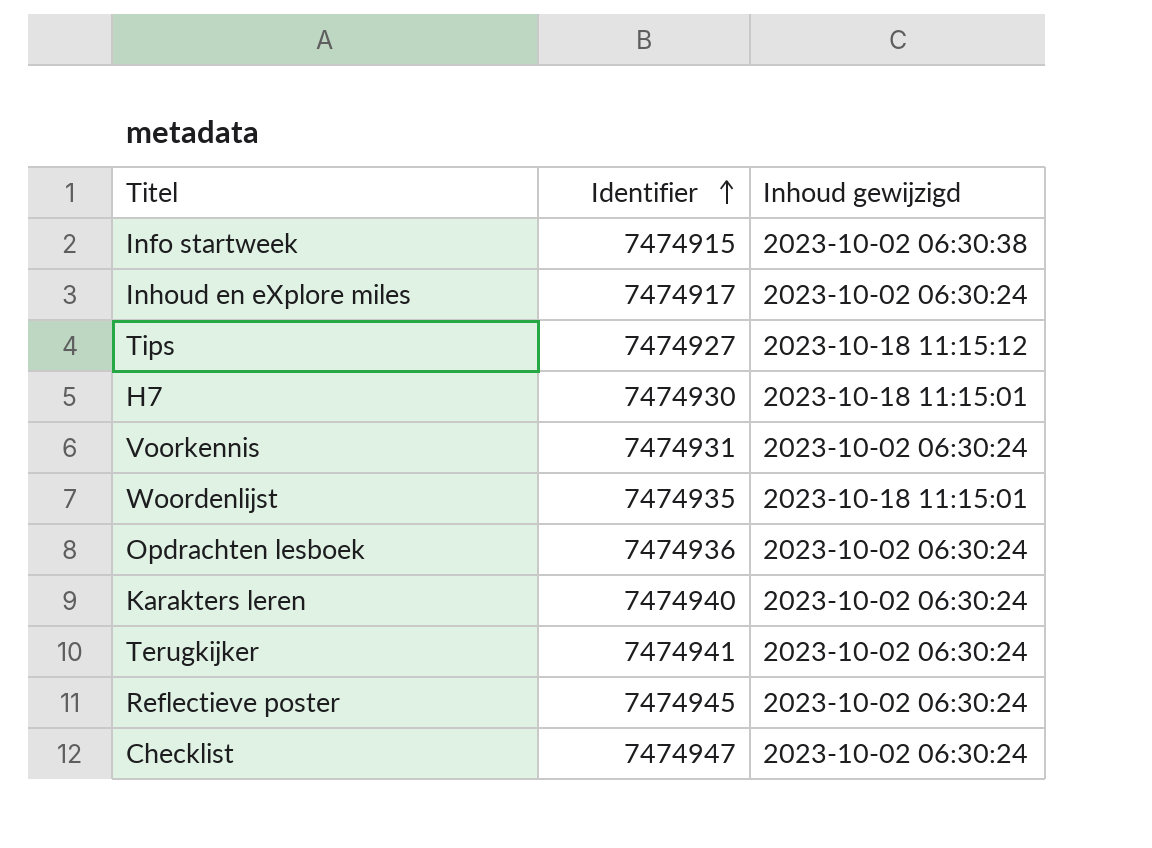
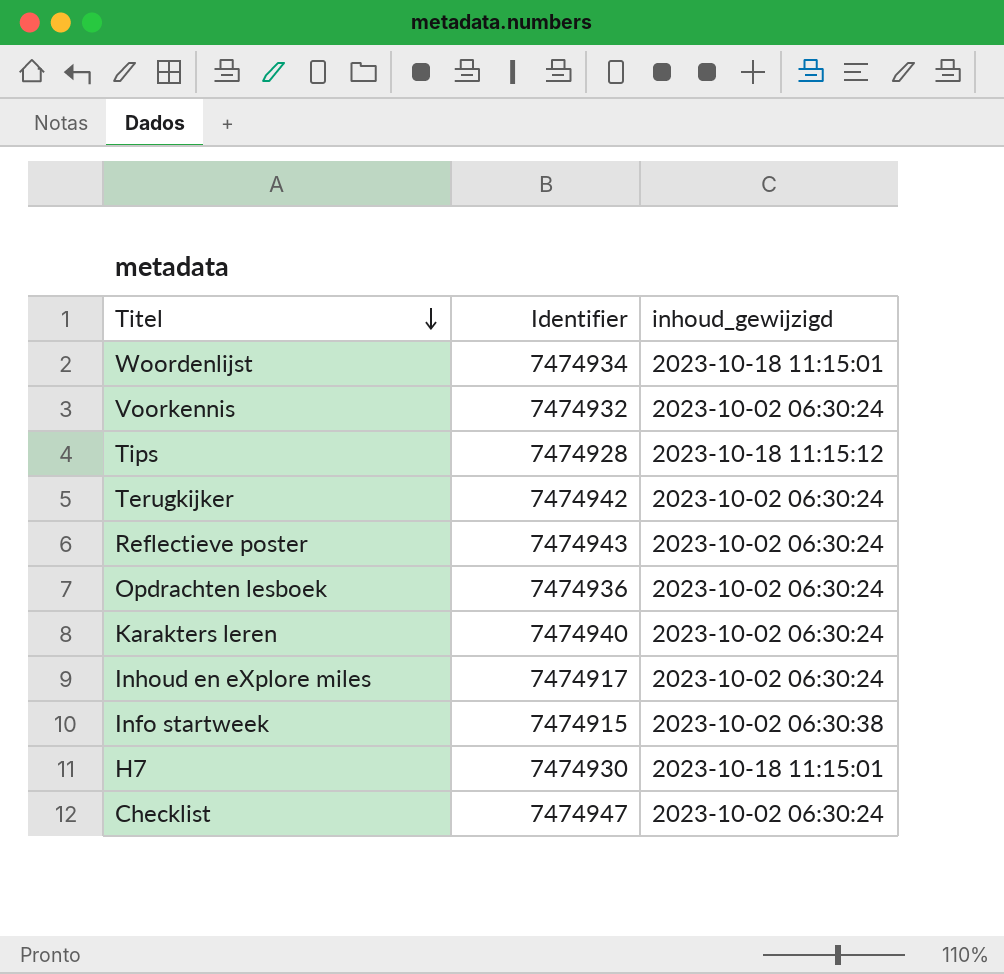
row order: Identifier ascending -> Titel descending
column name: Inhoud gewijzigd -> inhoud_gewijzigd
Woordenlijst | Identifier: 7474935 -> 7474934
Voorkennis | Identifier: 7474931 -> 7474932
Tips | Identifier: 7474927 -> 7474928
Terugkijker | Identifier: 7474941 -> 7474942
Reflectieve poster | Identifier: 7474945 -> 7474943

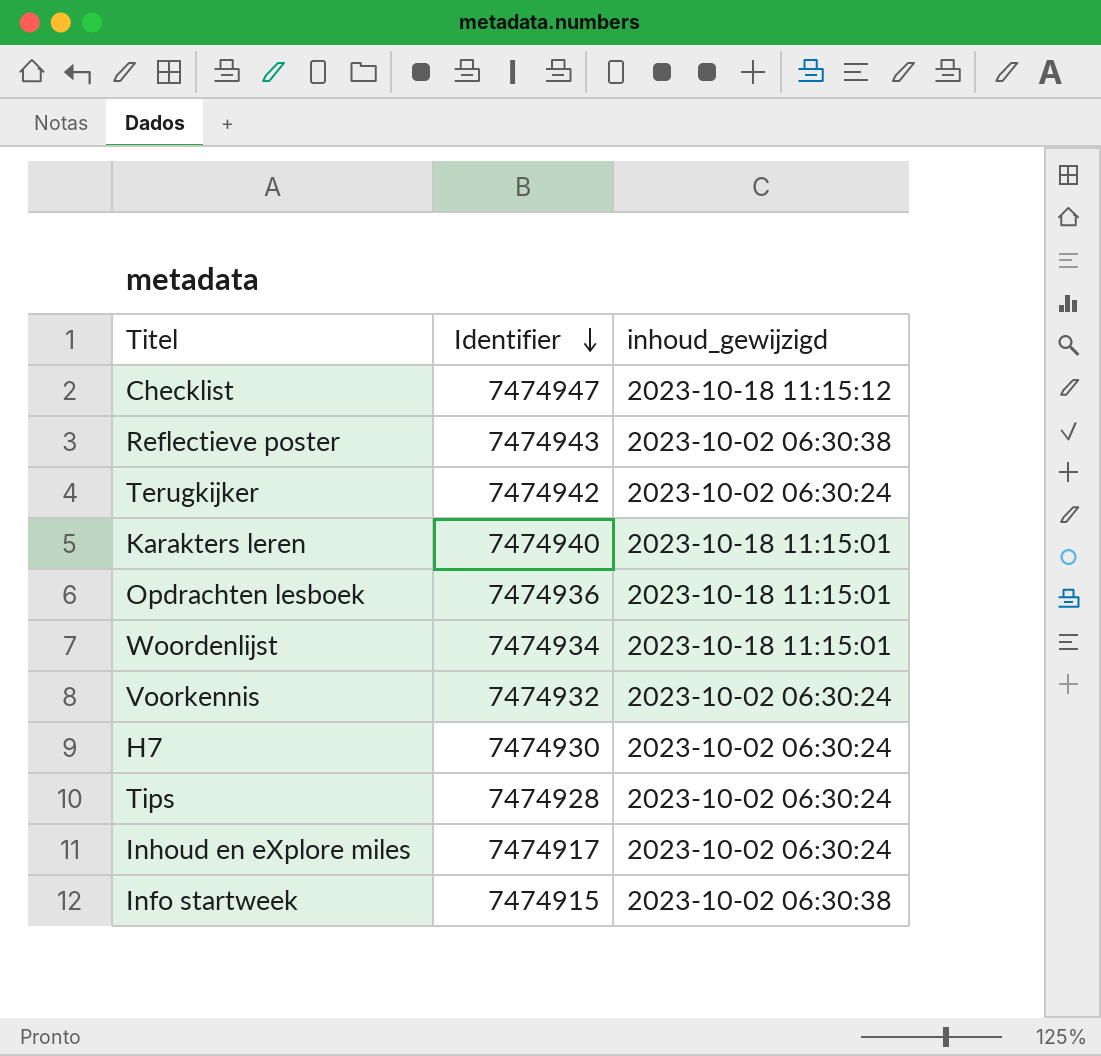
row order: Titel descending -> Identifier descending
Checklist | inhoud_gewijzigd: 2023-10-02 06:30:24 -> 2023-10-18 11:15:12
Reflectieve poster | inhoud_gewijzigd: 2023-10-02 06:30:24 -> 2023-10-02 06:30:38
Karakters leren | inhoud_gewijzigd: 2023-10-02 06:30:24 -> 2023-10-18 11:15:01
Opdrachten lesboek | inhoud_gewijzigd: 2023-10-02 06:30:24 -> 2023-10-18 11:15:01
H7 | inhoud_gewijzigd: 2023-10-18 11:15:01 -> 2023-10-02 06:30:24
Tips | inhoud_gewijzigd: 2023-10-18 11:15:12 -> 2023-10-02 06:30:24

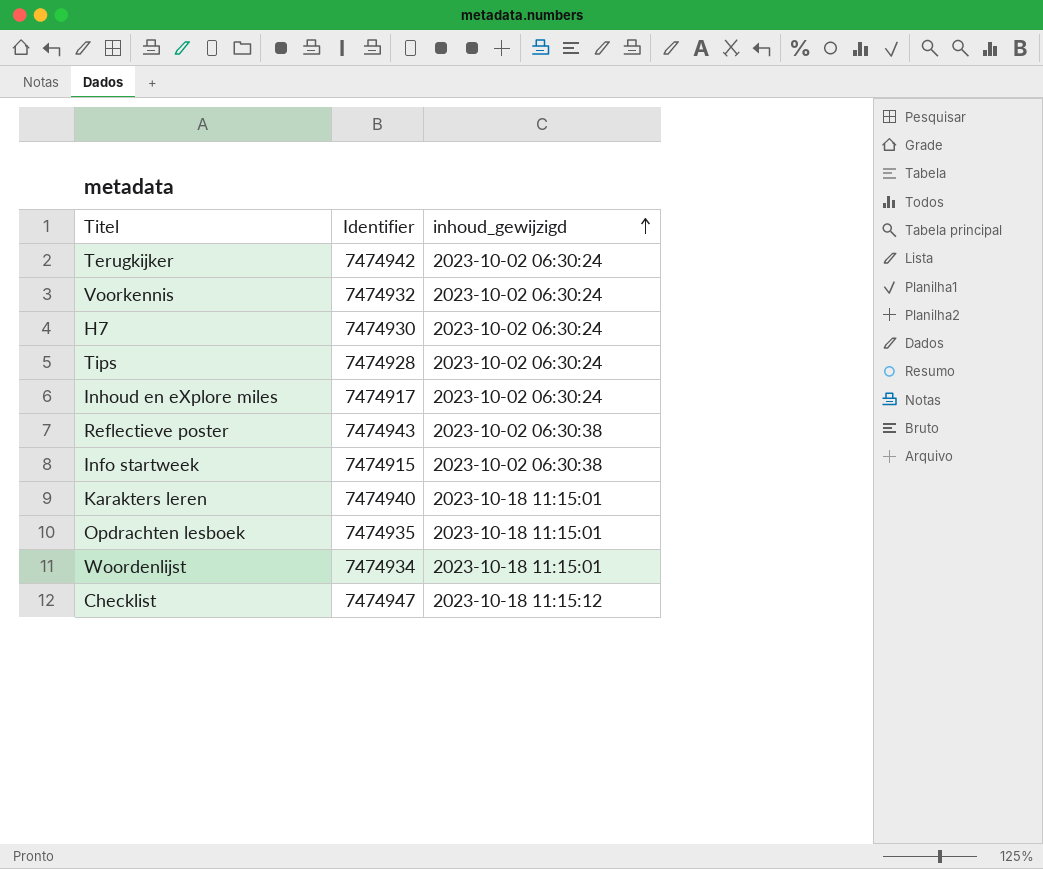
row order: Identifier descending -> inhoud_gewijzigd ascending
Opdrachten lesboek | Identifier: 7474936 -> 7474935

